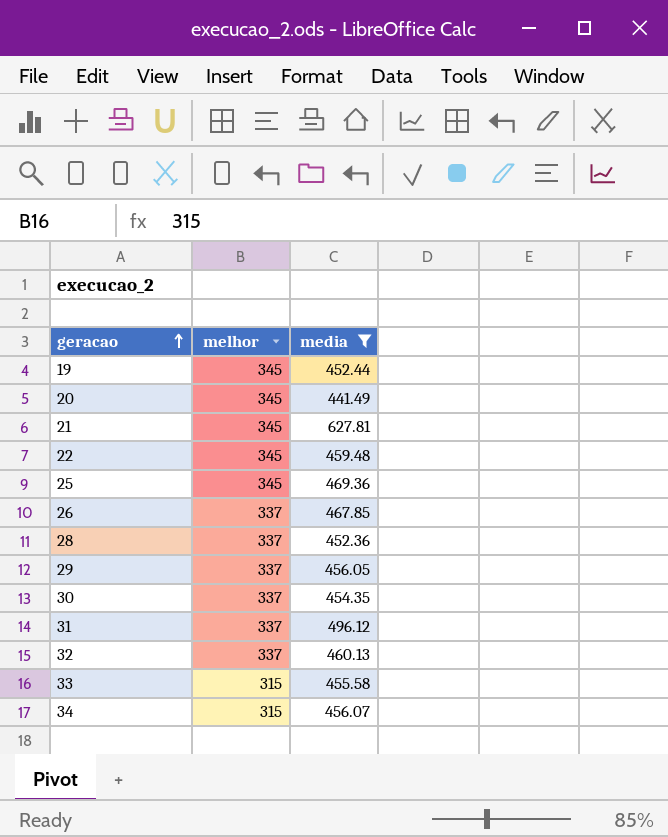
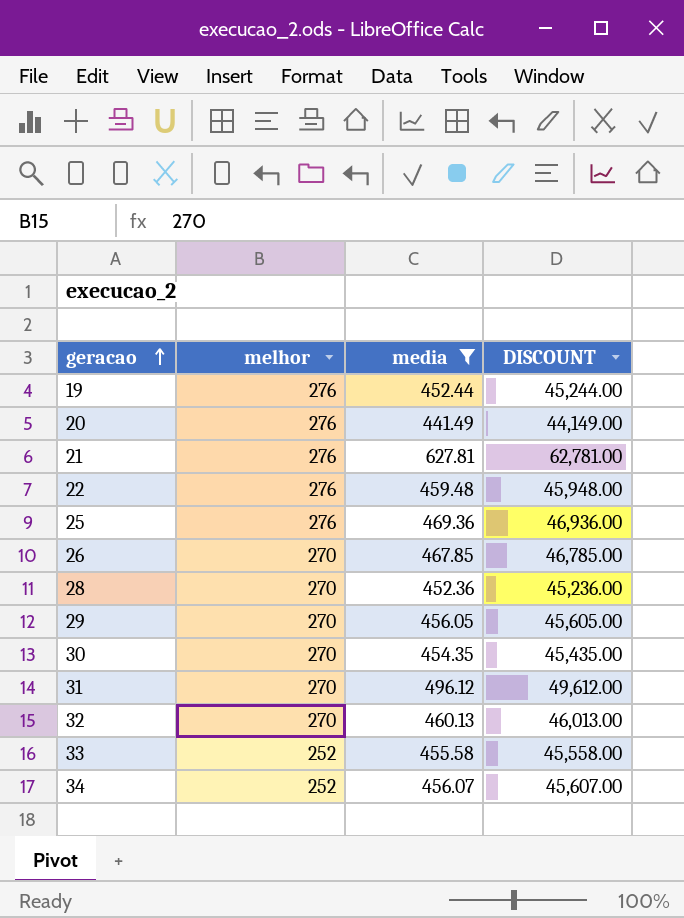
column DISCOUNT | formula: none -> [media] * 100
19 | melhor: 345 -> 276
20 | melhor: 345 -> 276
21 | melhor: 345 -> 276
22 | melhor: 345 -> 276
25 | melhor: 345 -> 276
26 | melhor: 337 -> 270
28 | melhor: 337 -> 270
29 | melhor: 337 -> 270
30 | melhor: 337 -> 270
31 | melhor: 337 -> 270
32 | melhor: 337 -> 270
33 | melhor: 315 -> 252
34 | melhor: 315 -> 252

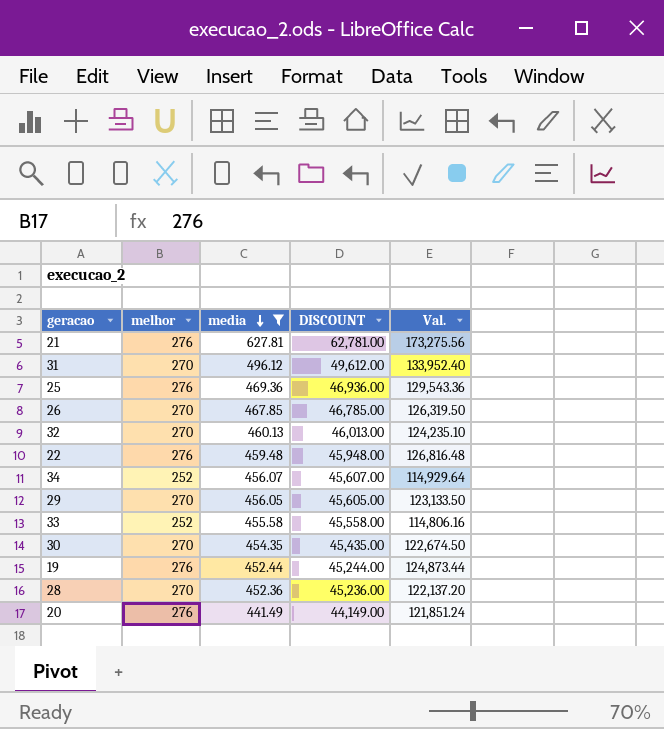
row order: geracao ascending -> media descending
column Val. | formula: none -> [melhor] * [media]

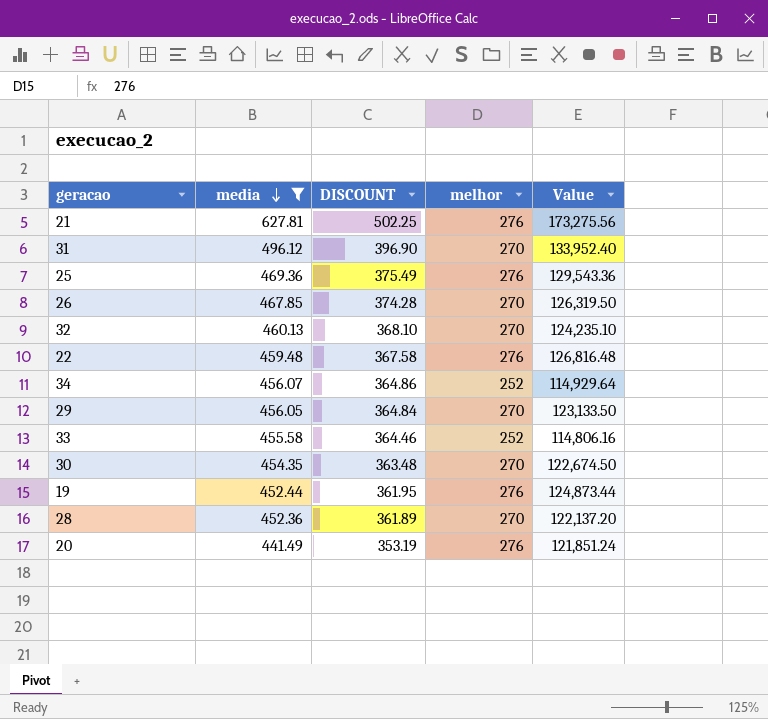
column DISCOUNT | formula: [media] * 100 -> [media] * 0.8
column melhor | position: 2 -> 4
column name: Val. -> Value

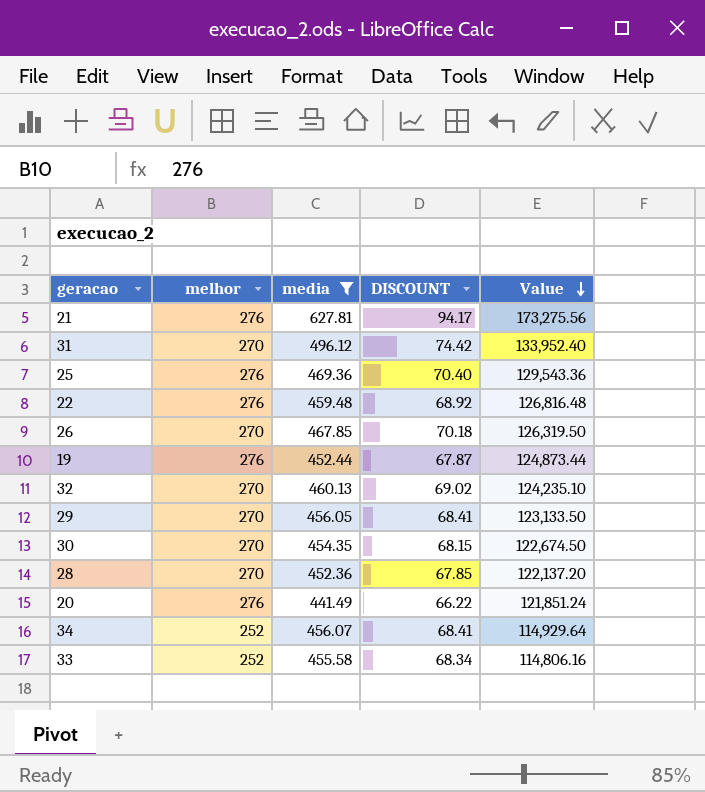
row order: media descending -> Value descending
column melhor | position: 4 -> 2
column DISCOUNT | formula: [media] * 0.8 -> [media] * 0.15

